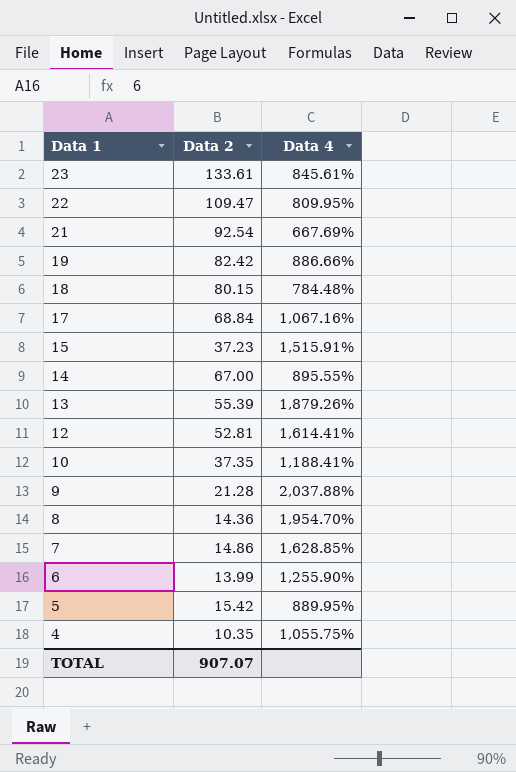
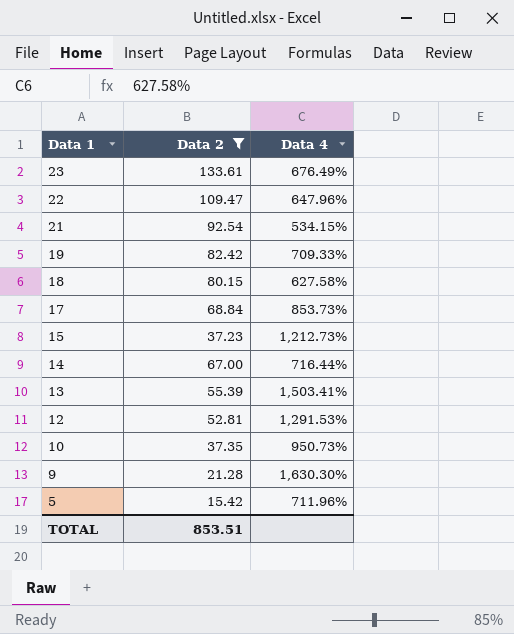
filter: none -> Data 2 >= 15.42
23 | Data 4: 845.61% -> 676.49%
22 | Data 4: 809.95% -> 647.96%
21 | Data 4: 667.69% -> 534.15%
19 | Data 4: 886.66% -> 709.33%
18 | Data 4: 784.48% -> 627.58%
17 | Data 4: 1,067.16% -> 853.73%
15 | Data 4: 1,515.91% -> 1,212.73%
14 | Data 4: 895.55% -> 716.44%
13 | Data 4: 1,879.26% -> 1,503.41%
12 | Data 4: 1,614.41% -> 1,291.53%
10 | Data 4: 1,188.41% -> 950.73%
9 | Data 4: 2,037.88% -> 1,630.30%
5 | Data 4: 889.95% -> 711.96%
TOTAL | Data 2: 907.07 -> 853.51

